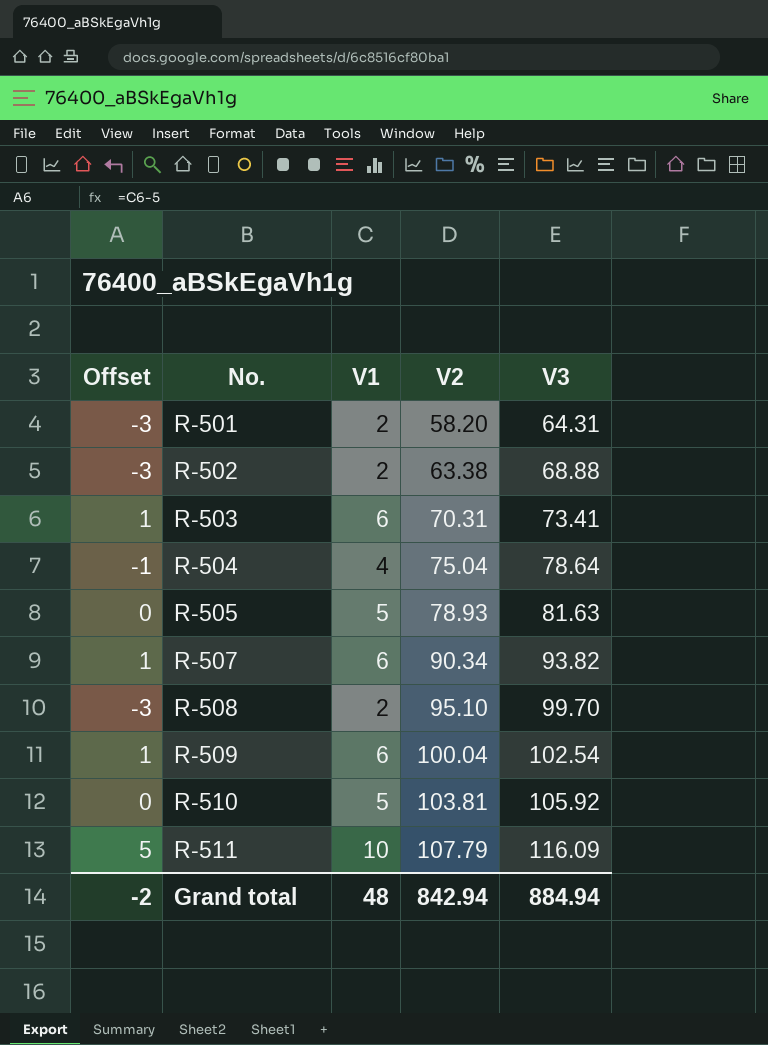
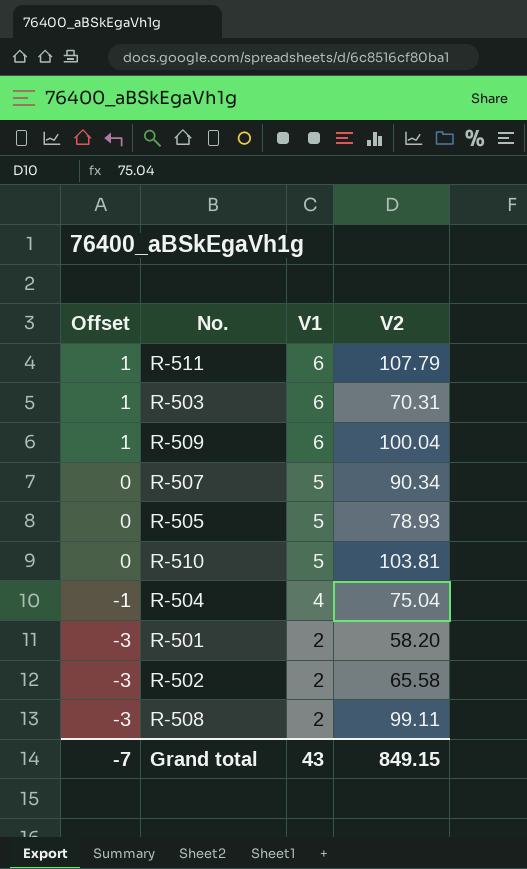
row order: No. ascending -> Offset descending
column V3 | position: 5 -> none
R-511 | Offset: 5 -> 1
R-511 | V1: 10 -> 6
R-507 | Offset: 1 -> 0
R-507 | V1: 6 -> 5
R-502 | V2: 63.38 -> 65.58
R-508 | V2: 95.10 -> 99.11
Grand total | Offset: -2 -> -7
Grand total | V1: 48 -> 43
Grand total | V2: 842.94 -> 849.15

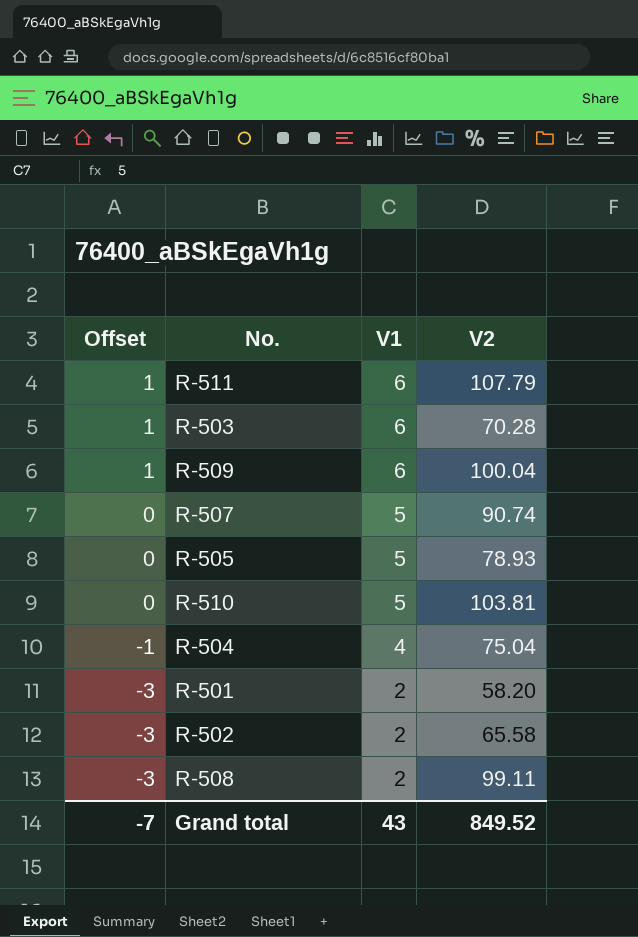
R-503 | V2: 70.31 -> 70.28
R-507 | V2: 90.34 -> 90.74
Grand total | V2: 849.15 -> 849.52

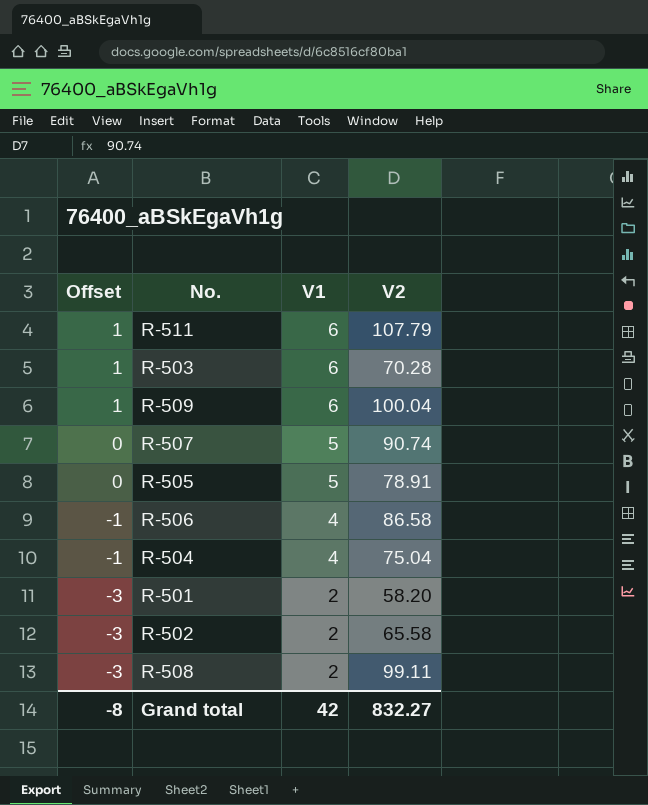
row R-510: 0 | 5 | 103.81 -> none
R-505 | V2: 78.93 -> 78.91
row R-506: none -> -1 | 4 | 86.58
Grand total | Offset: -7 -> -8
Grand total | V1: 43 -> 42
Grand total | V2: 849.52 -> 832.27

